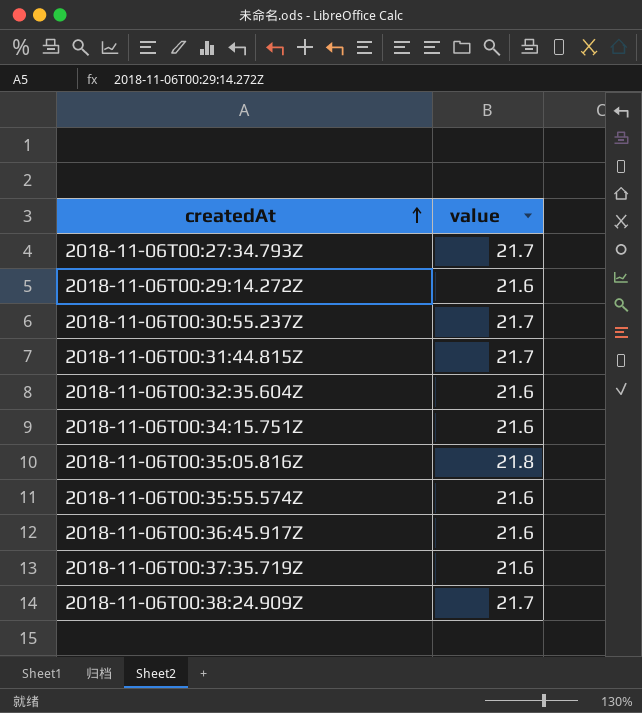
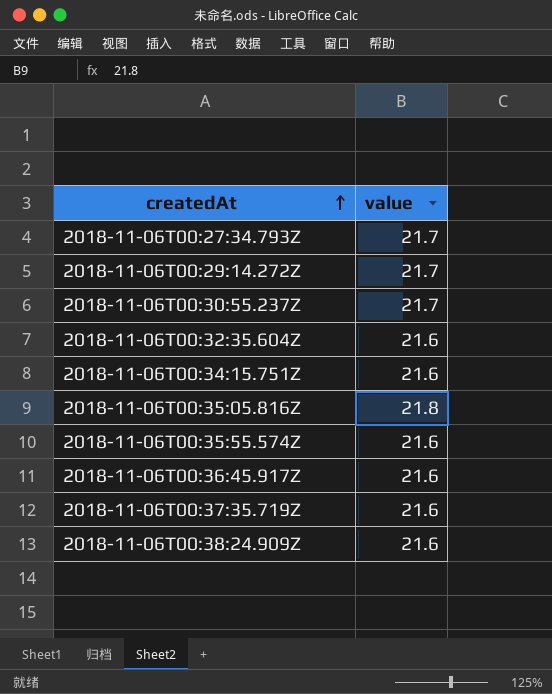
row 2018-11-06T00:31:44.815Z: 21.7 -> none
2018-11-06T00:29:14.272Z | value: 21.6 -> 21.7
2018-11-06T00:38:24.909Z | value: 21.7 -> 21.6

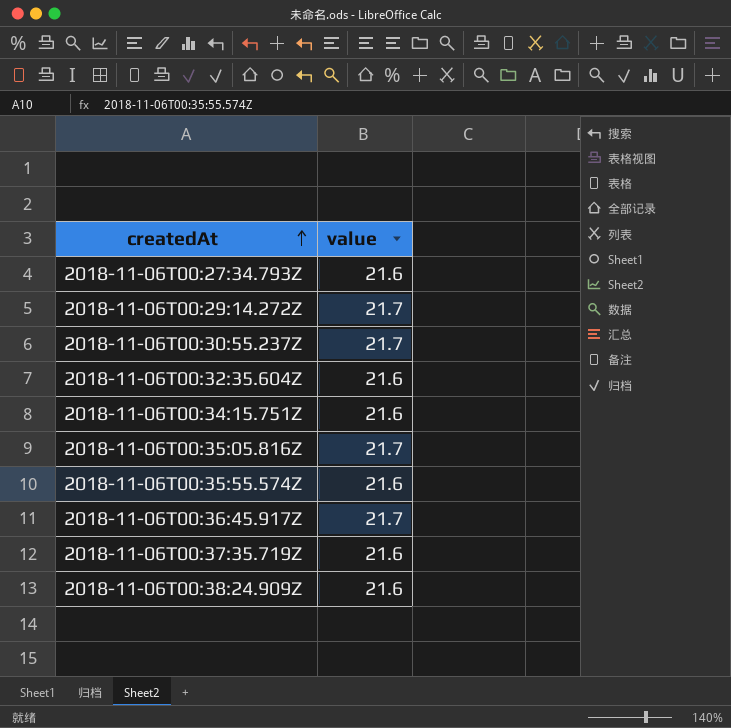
2018-11-06T00:27:34.793Z | value: 21.7 -> 21.6
2018-11-06T00:35:05.816Z | value: 21.8 -> 21.7
2018-11-06T00:36:45.917Z | value: 21.6 -> 21.7

